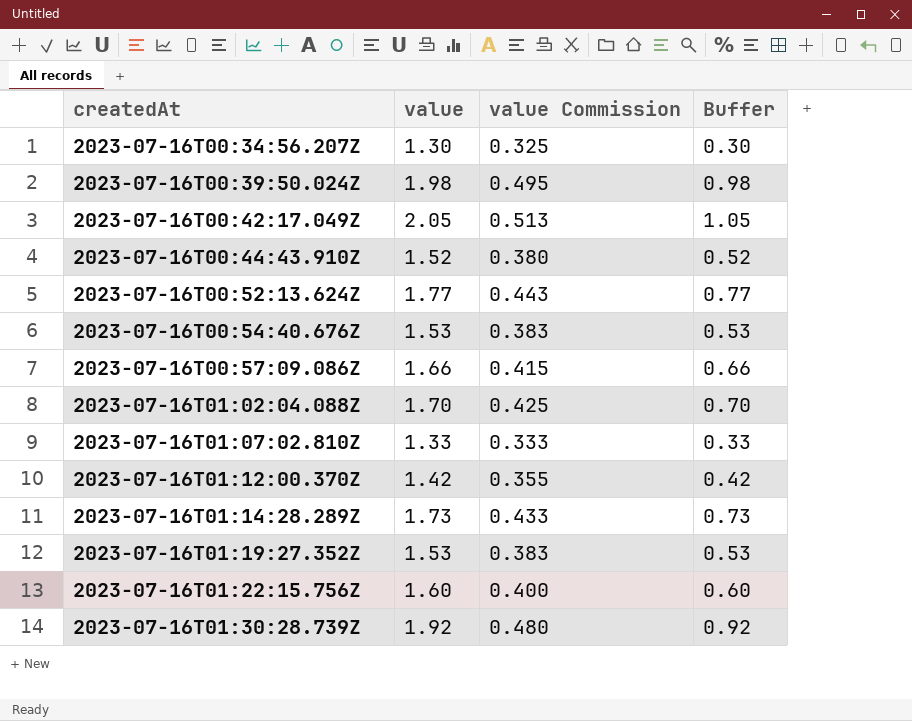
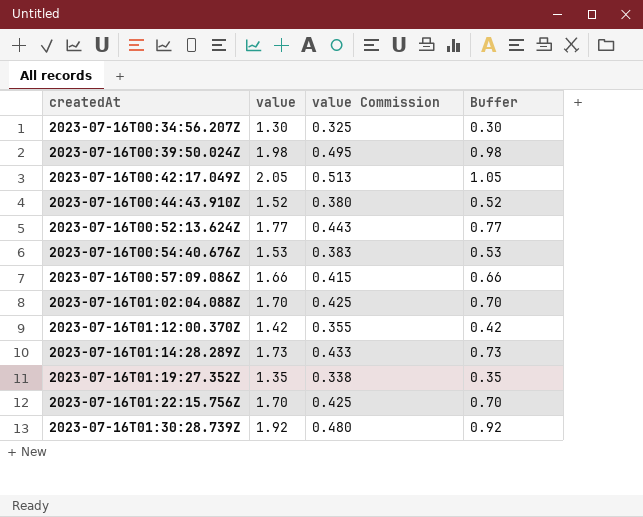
row 2023-07-16T01:07:02.810Z: 1.33 | 0.333 | 0.33 -> none
2023-07-16T01:19:27.352Z | value: 1.53 -> 1.35
2023-07-16T01:19:27.352Z | value Commission: 0.383 -> 0.338
2023-07-16T01:19:27.352Z | Buffer: 0.53 -> 0.35
2023-07-16T01:22:15.756Z | value: 1.60 -> 1.70
2023-07-16T01:22:15.756Z | value Commission: 0.400 -> 0.425
2023-07-16T01:22:15.756Z | Buffer: 0.60 -> 0.70

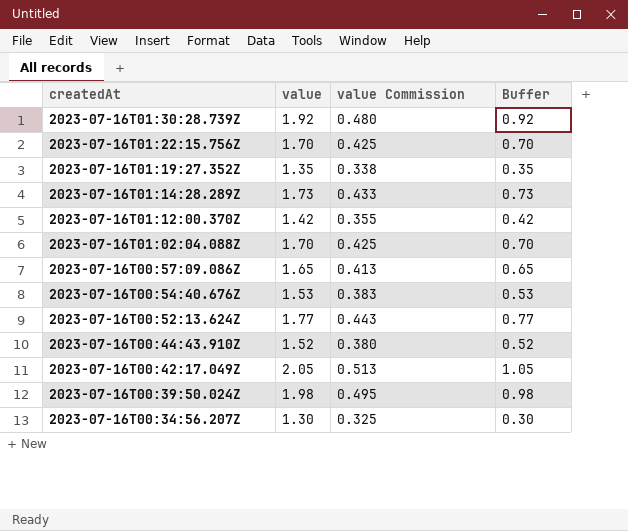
row order: createdAt ascending -> createdAt descending
2023-07-16T00:57:09.086Z | value: 1.66 -> 1.65
2023-07-16T00:57:09.086Z | value Commission: 0.415 -> 0.413
2023-07-16T00:57:09.086Z | Buffer: 0.66 -> 0.65

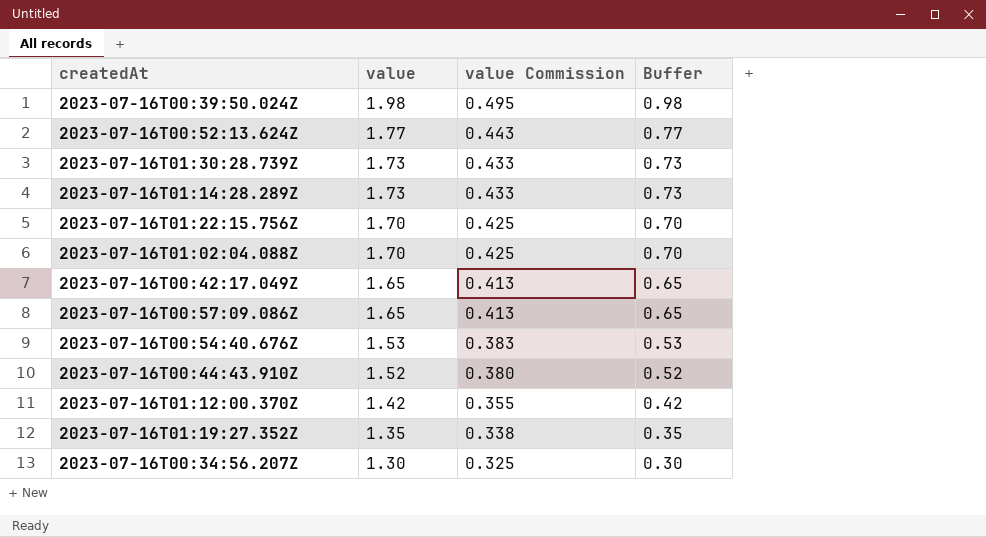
row order: createdAt descending -> value descending
2023-07-16T01:30:28.739Z | value: 1.92 -> 1.73
2023-07-16T01:30:28.739Z | value Commission: 0.480 -> 0.433
2023-07-16T01:30:28.739Z | Buffer: 0.92 -> 0.73
2023-07-16T00:42:17.049Z | value: 2.05 -> 1.65
2023-07-16T00:42:17.049Z | value Commission: 0.513 -> 0.413
2023-07-16T00:42:17.049Z | Buffer: 1.05 -> 0.65

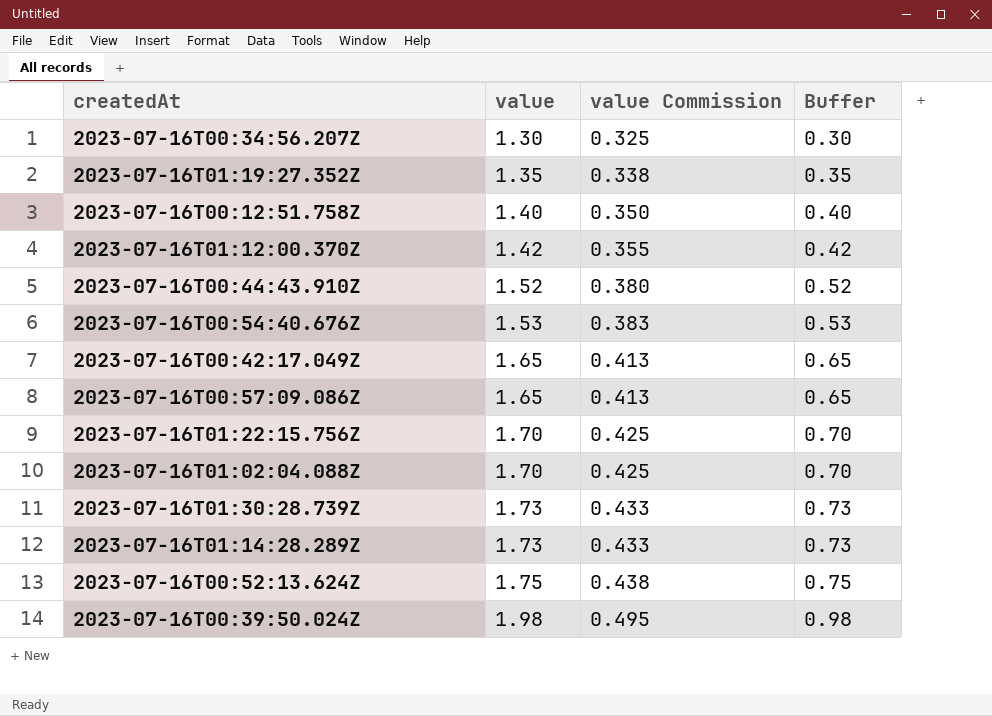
row order: value descending -> value ascending
row 2023-07-16T00:12:51.758Z: none -> 1.40 | 0.350 | 0.40
2023-07-16T00:52:13.624Z | value: 1.77 -> 1.75
2023-07-16T00:52:13.624Z | value Commission: 0.443 -> 0.438
2023-07-16T00:52:13.624Z | Buffer: 0.77 -> 0.75

